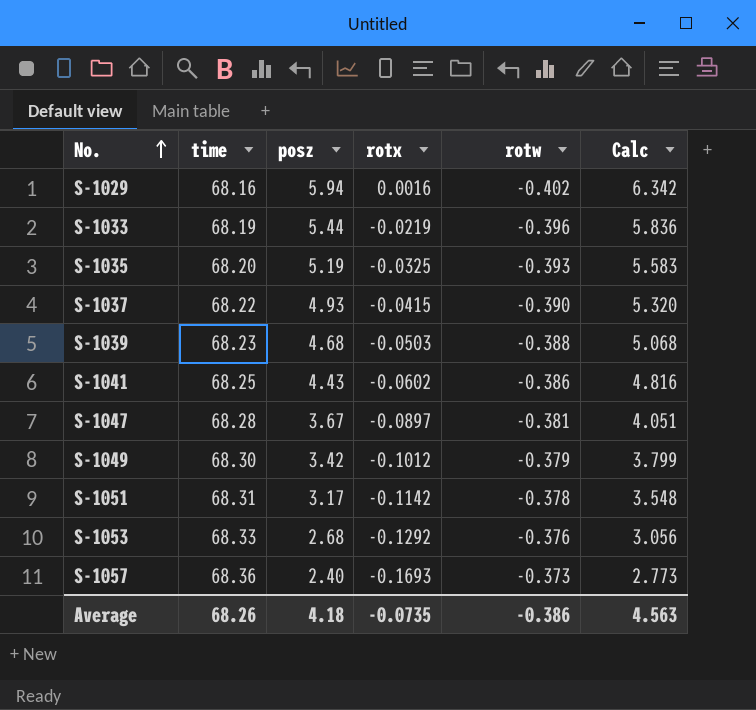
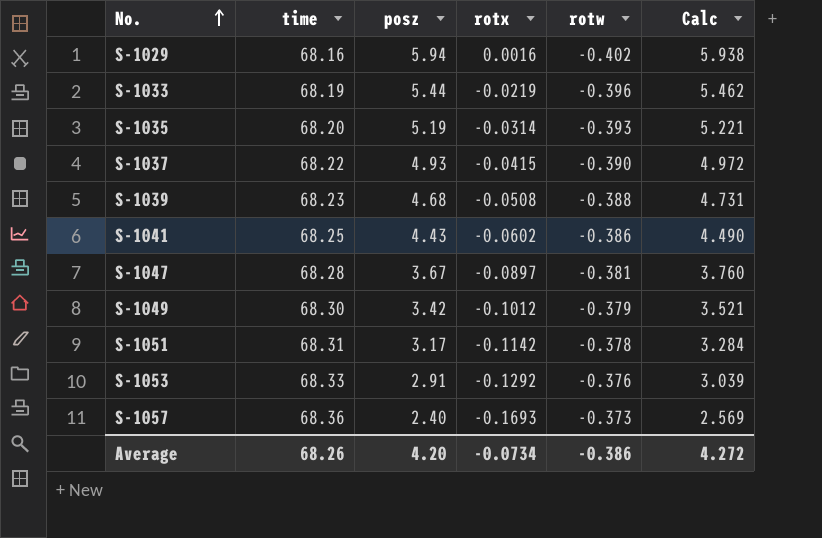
column Calc | formula: [posz] - [rotw] -> [posz] - [rotx]
S-1035 | rotx: -0.0325 -> -0.0314
S-1039 | rotx: -0.0503 -> -0.0508
S-1053 | posz: 2.68 -> 2.91
Average | posz: 4.18 -> 4.20
Average | rotx: -0.0735 -> -0.0734
Average | Calc: 4.563 -> 4.272

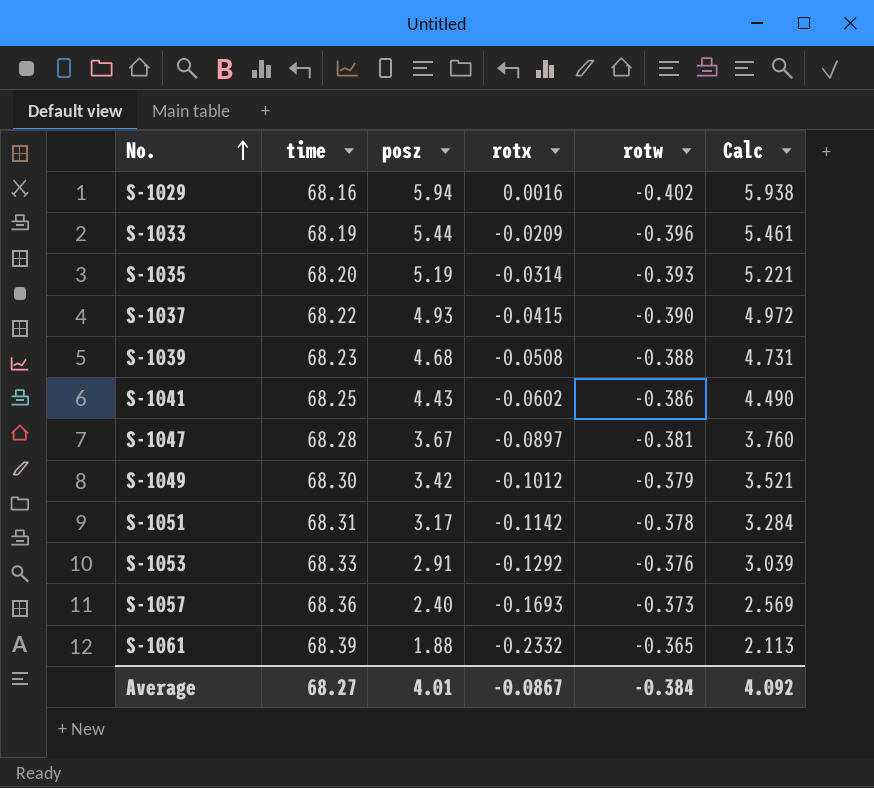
S-1033 | rotx: -0.0219 -> -0.0209
S-1033 | Calc: 5.462 -> 5.461
row S-1061: none -> 68.39 | 1.88 | -0.2332 | -0.365 | 2.113
Average | time: 68.26 -> 68.27
Average | posz: 4.20 -> 4.01
Average | rotx: -0.0734 -> -0.0867
Average | rotw: -0.386 -> -0.384
Average | Calc: 4.272 -> 4.092

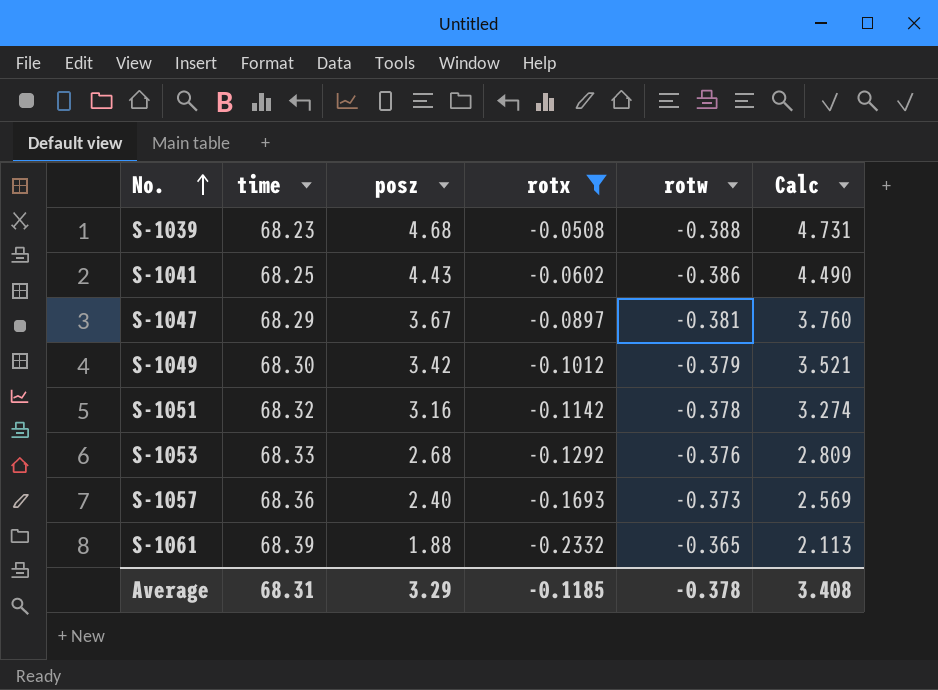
filter: none -> rotx <= -0.0508
S-1047 | time: 68.28 -> 68.29
S-1051 | time: 68.31 -> 68.32
S-1051 | posz: 3.17 -> 3.16
S-1051 | Calc: 3.284 -> 3.274
S-1053 | posz: 2.91 -> 2.68
S-1053 | Calc: 3.039 -> 2.809
Average | time: 68.27 -> 68.31
Average | posz: 4.01 -> 3.29
Average | rotx: -0.0867 -> -0.1185
Average | rotw: -0.384 -> -0.378
Average | Calc: 4.092 -> 3.408

